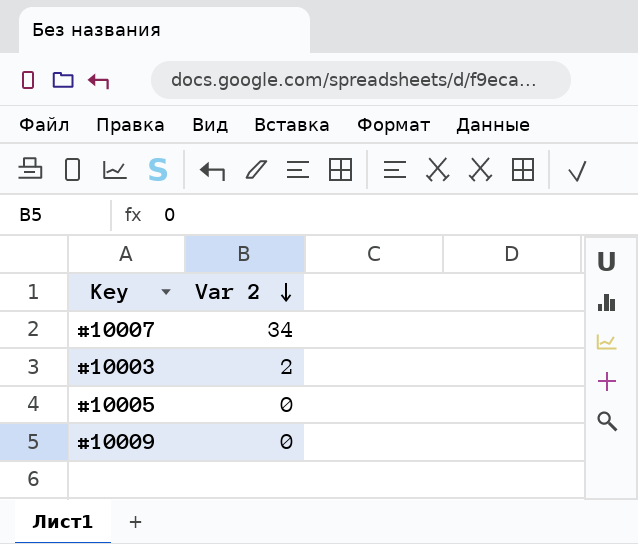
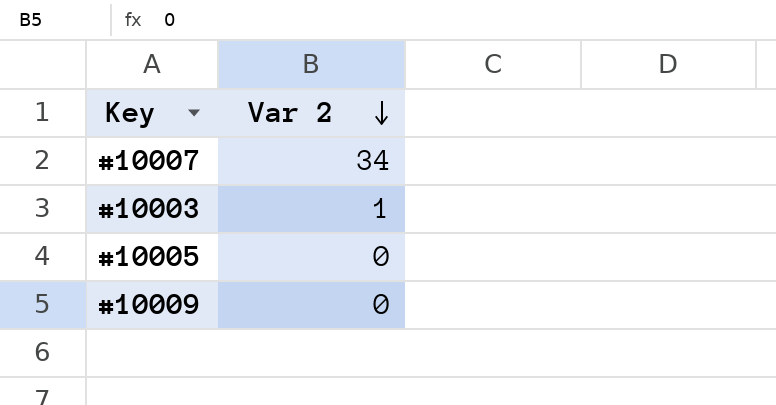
#10003 | Var 2: 2 -> 1

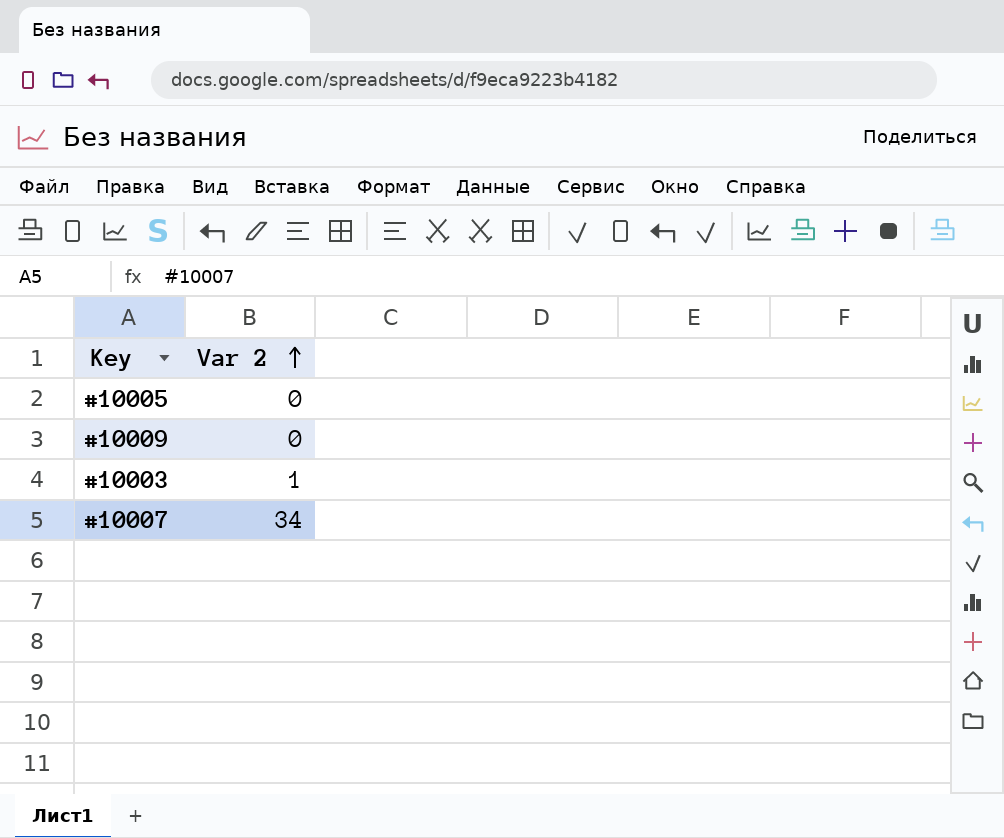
row order: Var 2 descending -> Var 2 ascending

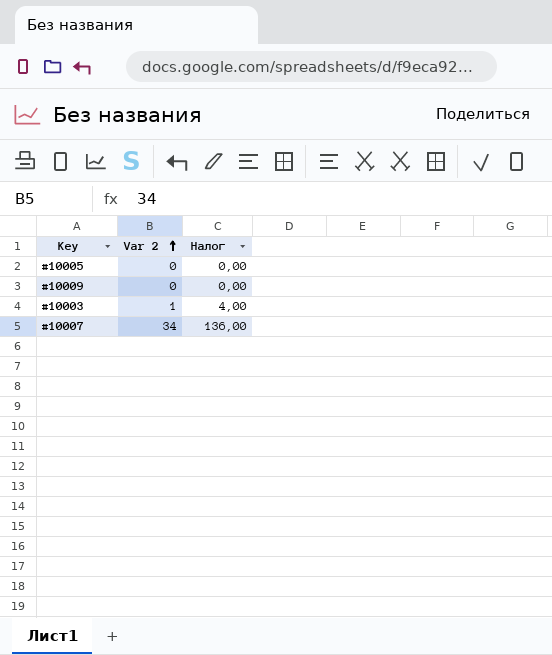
column Налог | formula: none -> [Var 2] * 4

